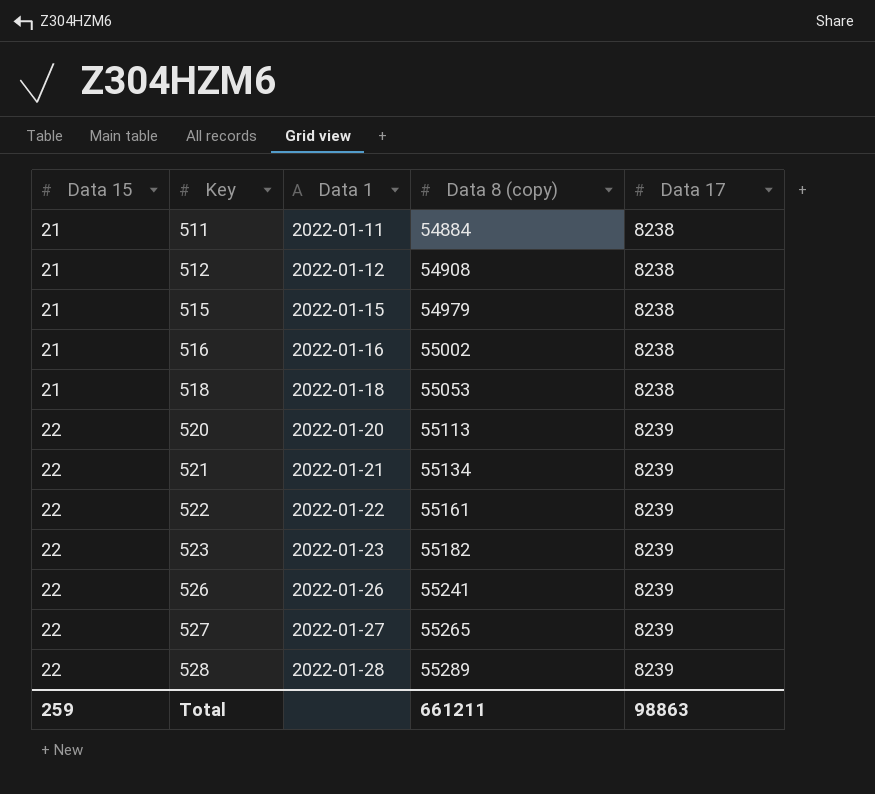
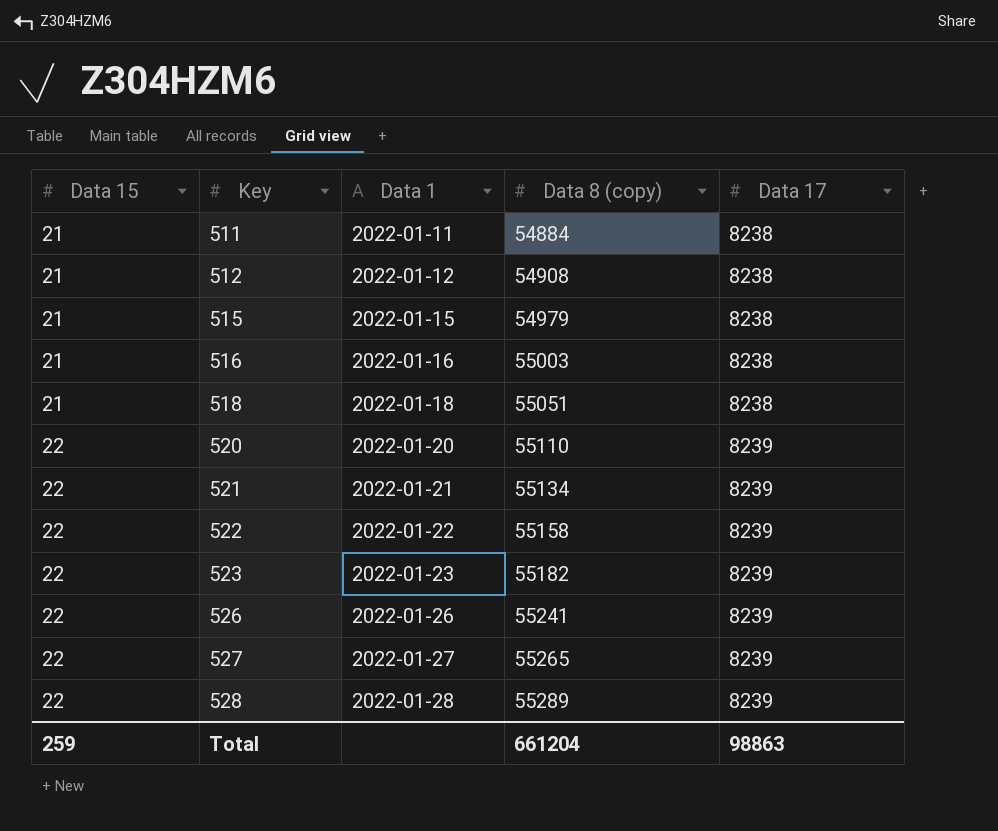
516 | Data 8 (copy): 55002 -> 55003
518 | Data 8 (copy): 55053 -> 55051
520 | Data 8 (copy): 55113 -> 55110
522 | Data 8 (copy): 55161 -> 55158
Total | Data 8 (copy): 661211 -> 661204

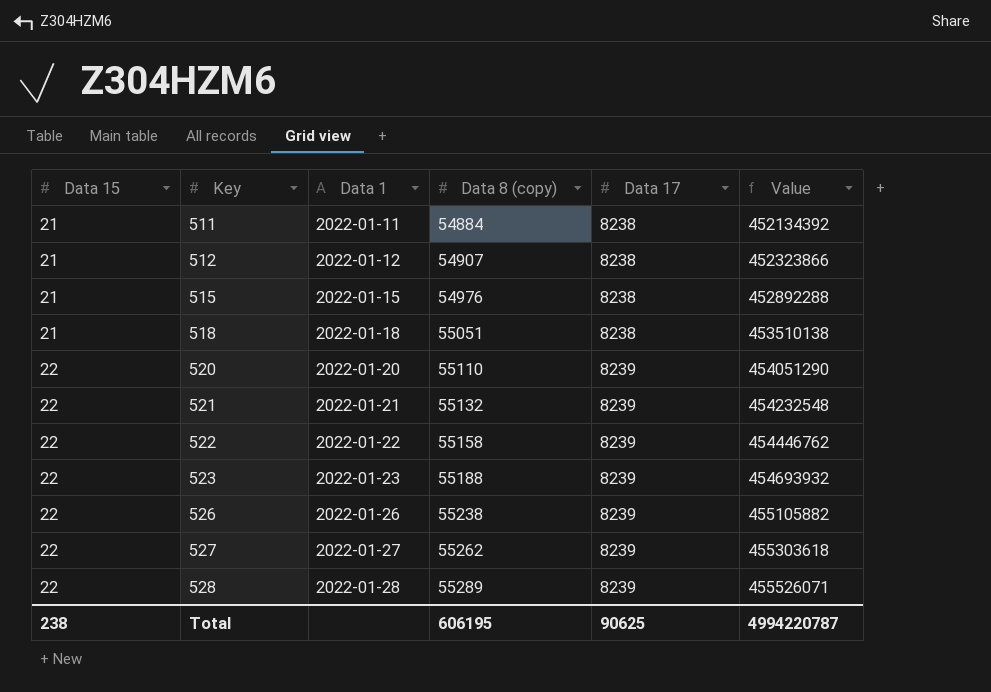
column Value | formula: none -> [Data 8 (copy)] * [Data 17]
row 516: 21 | 2022-01-16 | 55003 | 8238 -> none
512 | Data 8 (copy): 54908 -> 54907
515 | Data 8 (copy): 54979 -> 54976
521 | Data 8 (copy): 55134 -> 55132
523 | Data 8 (copy): 55182 -> 55188
526 | Data 8 (copy): 55241 -> 55238
527 | Data 8 (copy): 55265 -> 55262
Total | Data 15: 259 -> 238
Total | Data 8 (copy): 661204 -> 606195
Total | Data 17: 98863 -> 90625

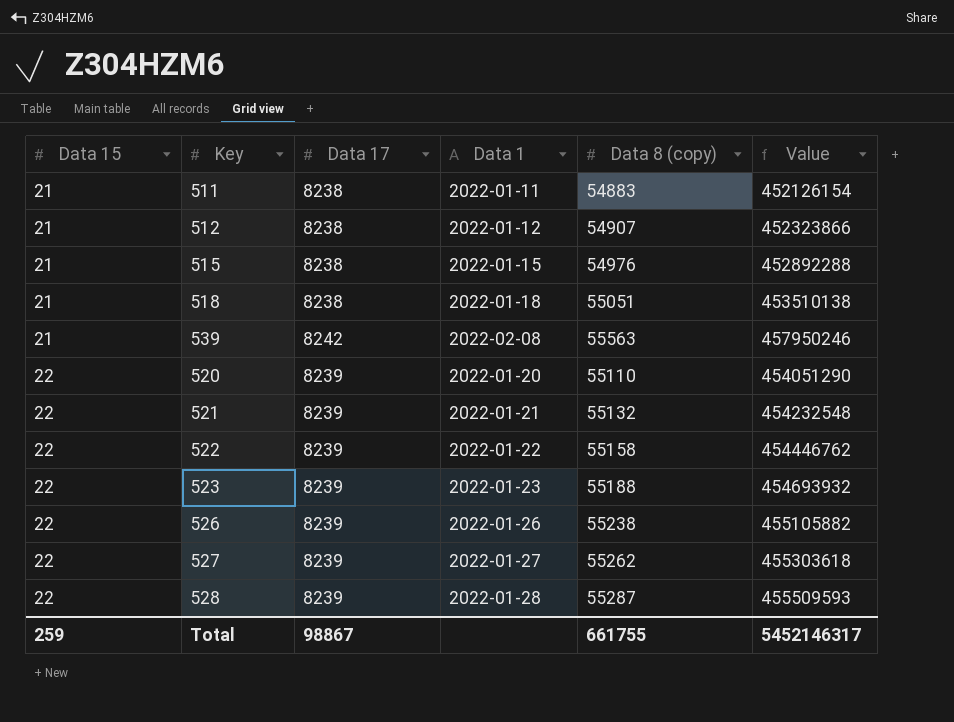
column Data 17 | position: 5 -> 3
511 | Data 8 (copy): 54884 -> 54883
511 | Value: 452134392 -> 452126154
row 539: none -> 21 | 8242 | 2022-02-08 | 55563 | 457950246
528 | Data 8 (copy): 55289 -> 55287
528 | Value: 455526071 -> 455509593
Total | Data 15: 238 -> 259
Total | Data 17: 90625 -> 98867
Total | Data 8 (copy): 606195 -> 661755
Total | Value: 4994220787 -> 5452146317

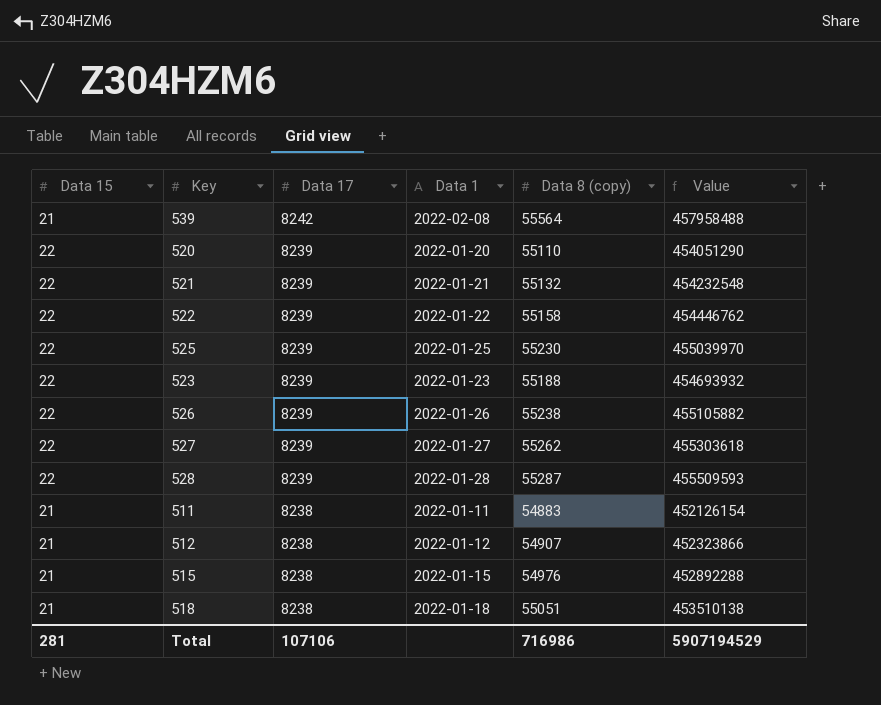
row order: Data 15 ascending -> Data 17 descending
539 | Data 8 (copy): 55563 -> 55564
539 | Value: 457950246 -> 457958488
row 525: none -> 22 | 8239 | 2022-01-25 | 55230 | 455039970
Total | Data 15: 259 -> 281
Total | Data 17: 98867 -> 107106
Total | Data 8 (copy): 661755 -> 716986
Total | Value: 5452146317 -> 5907194529

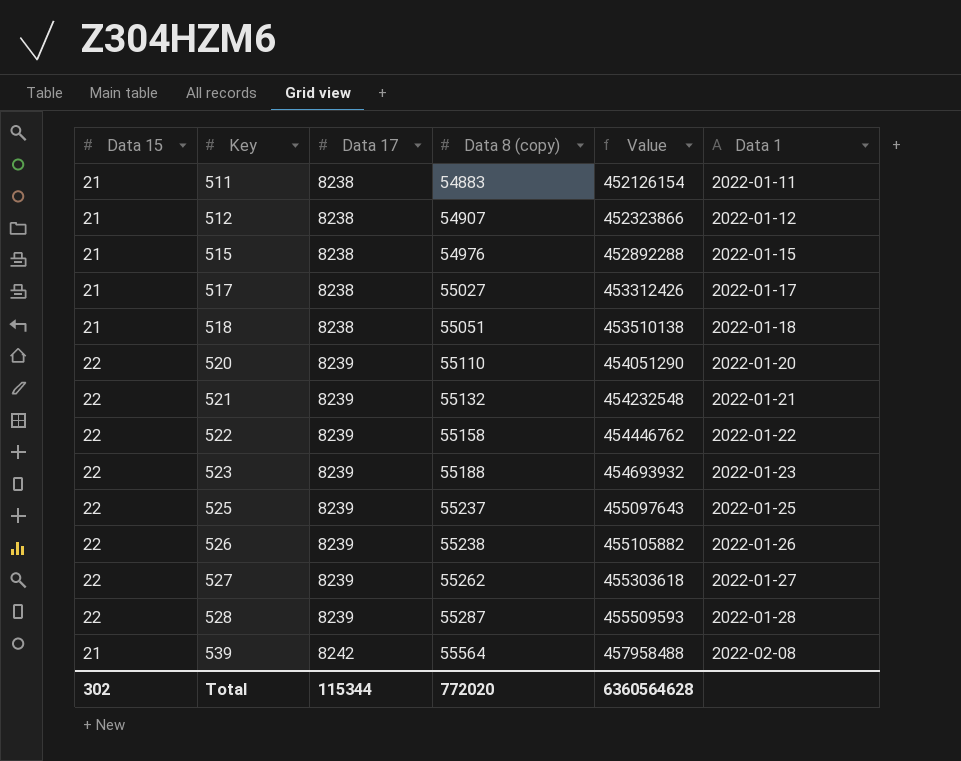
row order: Data 17 descending -> Key ascending
column Data 1 | position: 4 -> 6
row 517: none -> 21 | 8238 | 55027 | 453312426 | 2022-01-17
525 | Data 8 (copy): 55230 -> 55237
525 | Value: 455039970 -> 455097643
Total | Data 15: 281 -> 302
Total | Data 17: 107106 -> 115344
Total | Data 8 (copy): 716986 -> 772020
Total | Value: 5907194529 -> 6360564628

